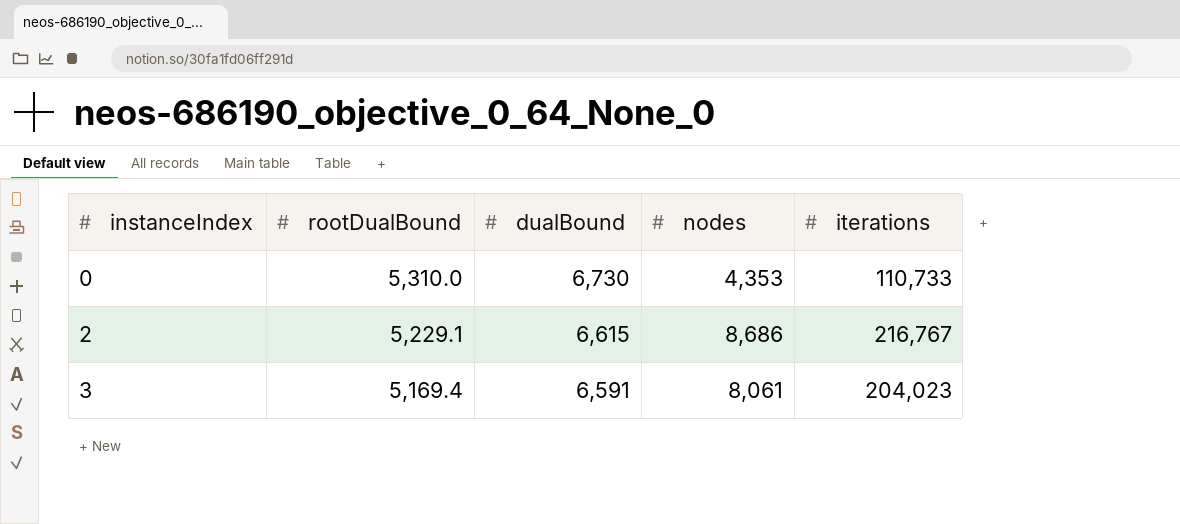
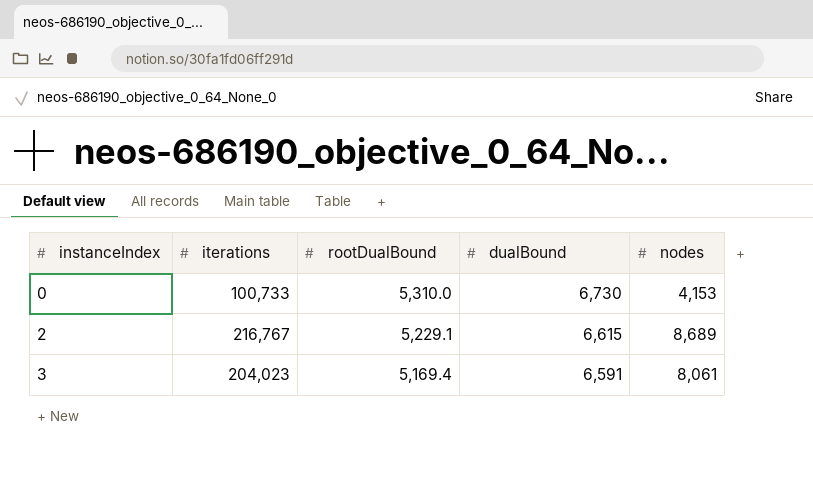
column iterations | position: 5 -> 2
0 | iterations: 110,733 -> 100,733
0 | nodes: 4,353 -> 4,153
2 | nodes: 8,686 -> 8,689

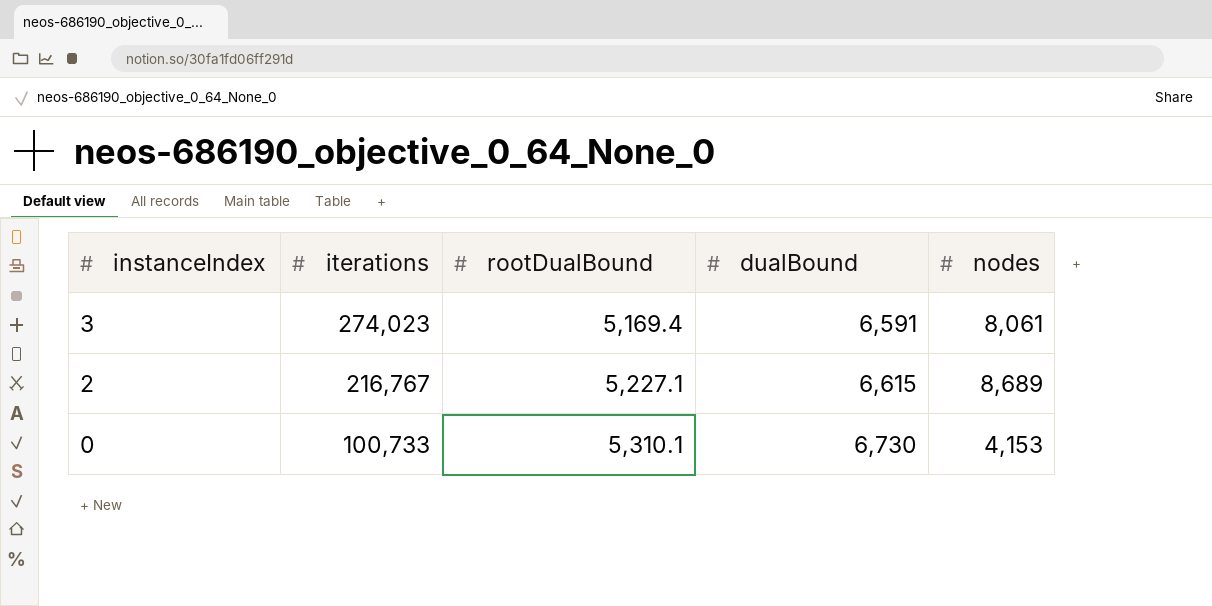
row order: instanceIndex ascending -> instanceIndex descending
3 | iterations: 204,023 -> 274,023
2 | rootDualBound: 5,229.1 -> 5,227.1
0 | rootDualBound: 5,310.0 -> 5,310.1

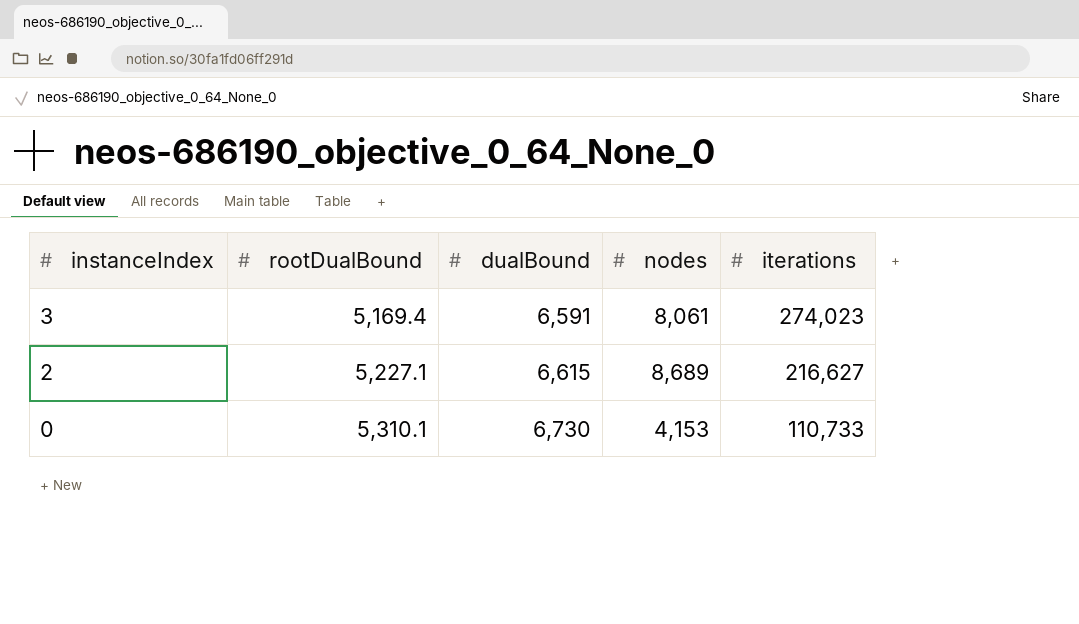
column iterations | position: 2 -> 5
2 | iterations: 216,767 -> 216,627
0 | iterations: 100,733 -> 110,733

